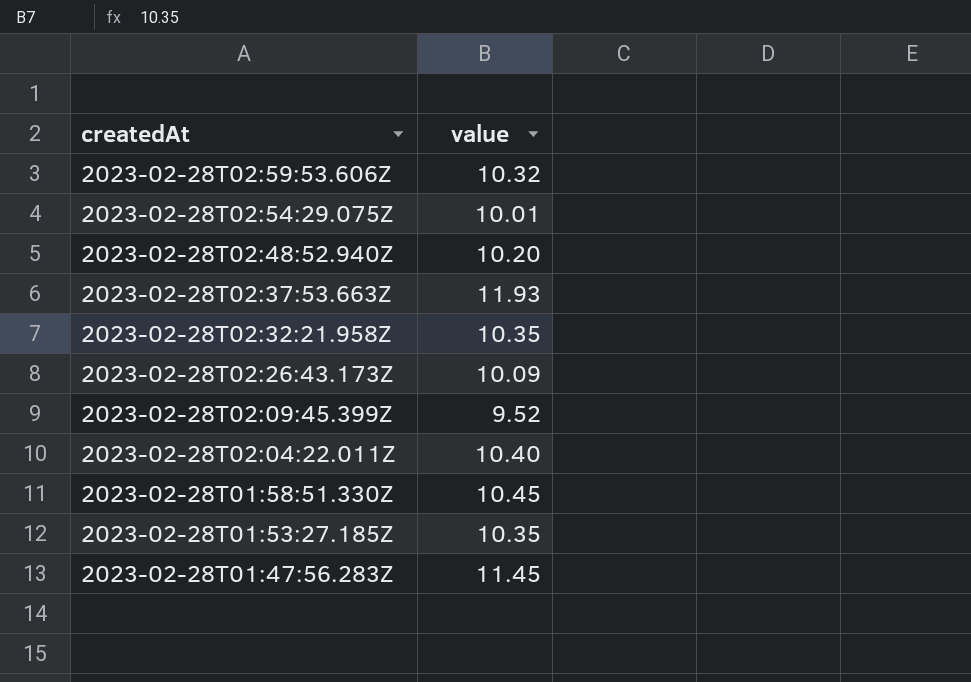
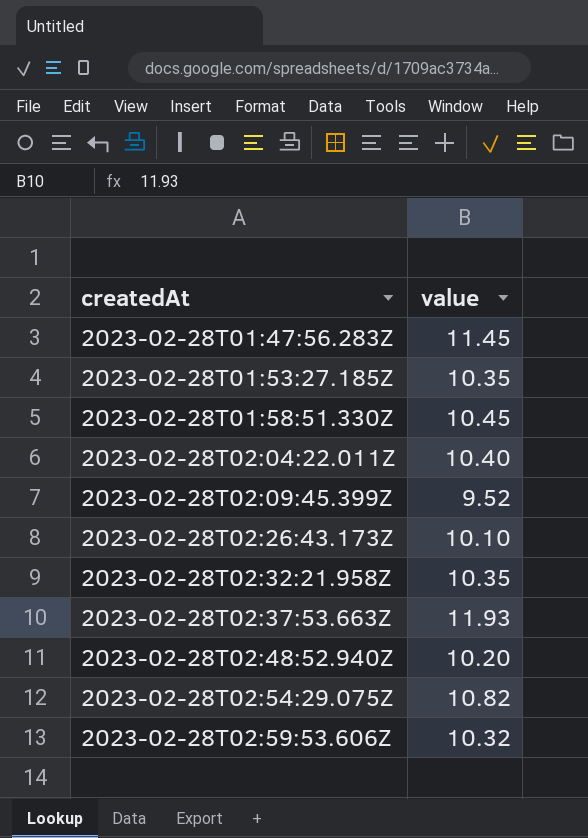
row order: createdAt descending -> createdAt ascending
2023-02-28T02:26:43.173Z | value: 10.09 -> 10.10
2023-02-28T02:54:29.075Z | value: 10.01 -> 10.82

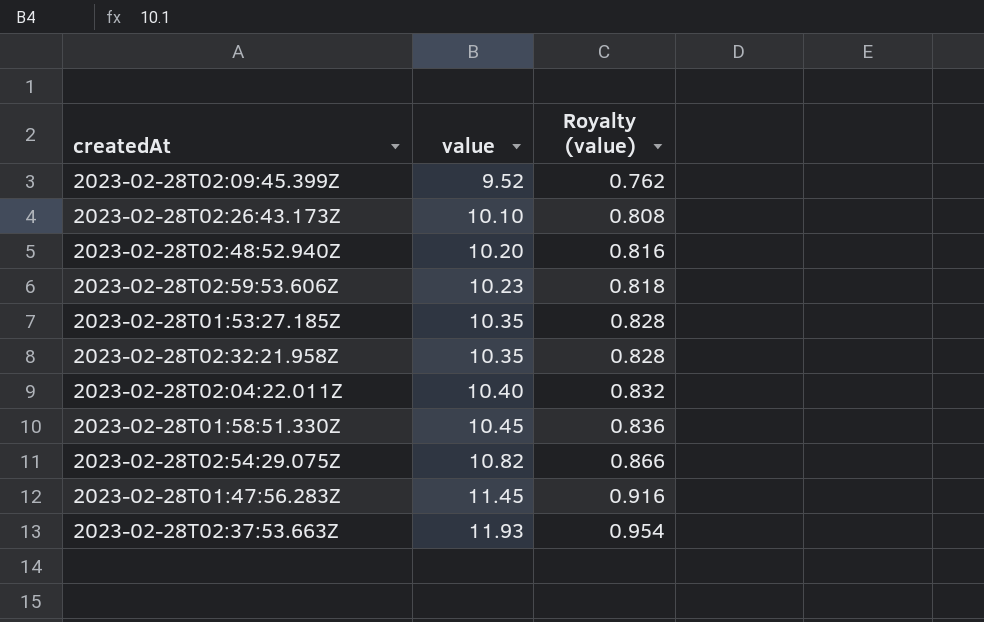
row order: createdAt ascending -> value ascending
column Royalty (value) | formula: none -> [value] * 0.08
2023-02-28T02:59:53.606Z | value: 10.32 -> 10.23

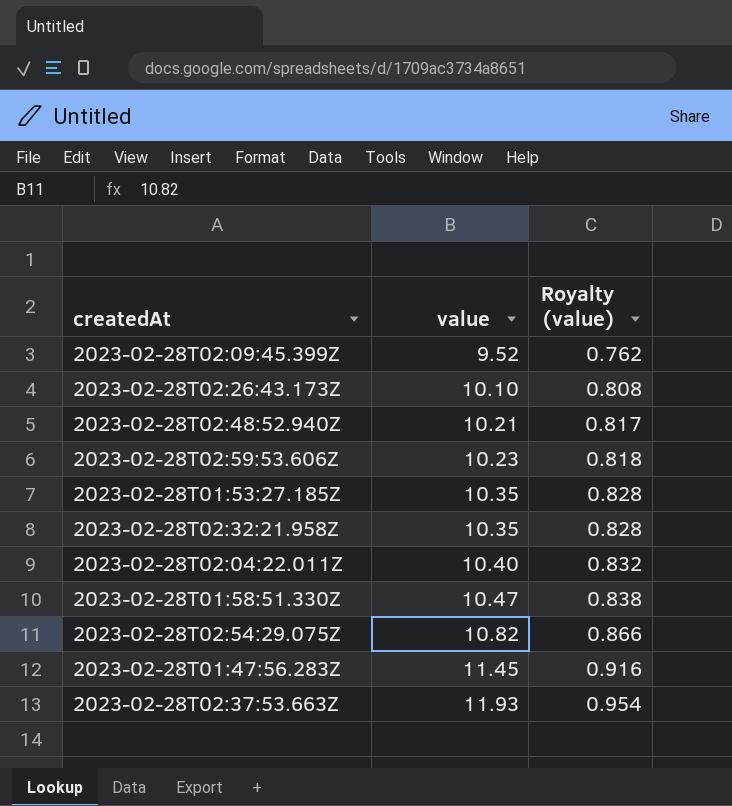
2023-02-28T02:48:52.940Z | value: 10.20 -> 10.21
2023-02-28T02:48:52.940Z | Royalty (value): 0.816 -> 0.817
2023-02-28T01:58:51.330Z | value: 10.45 -> 10.47
2023-02-28T01:58:51.330Z | Royalty (value): 0.836 -> 0.838

